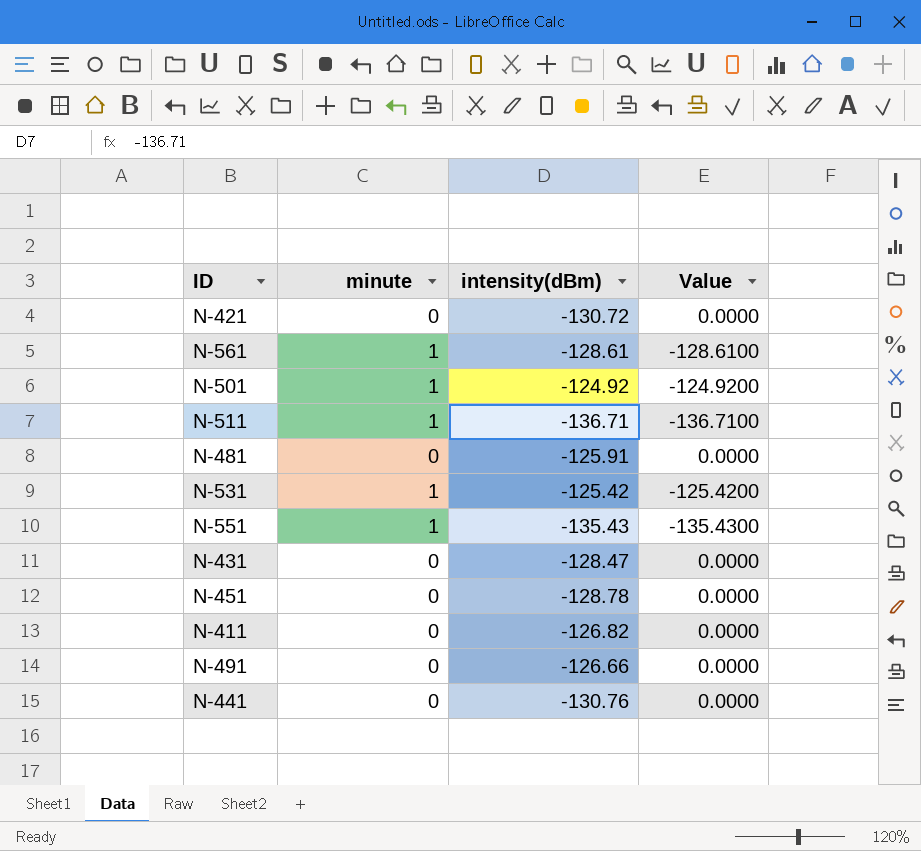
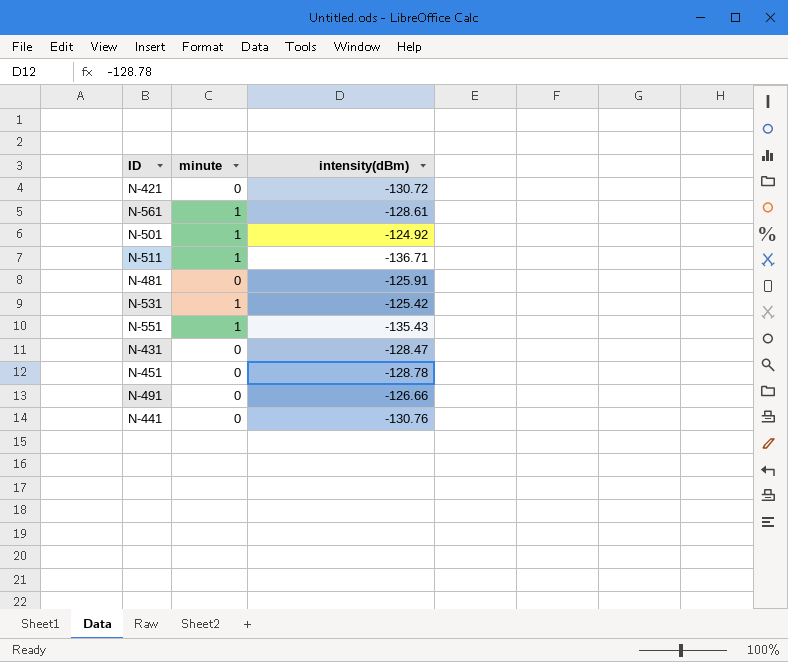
column Value | formula: [minute] * [intensity(dBm)] -> none
row N-411: 0 | -126.82 | 0.0000 -> none

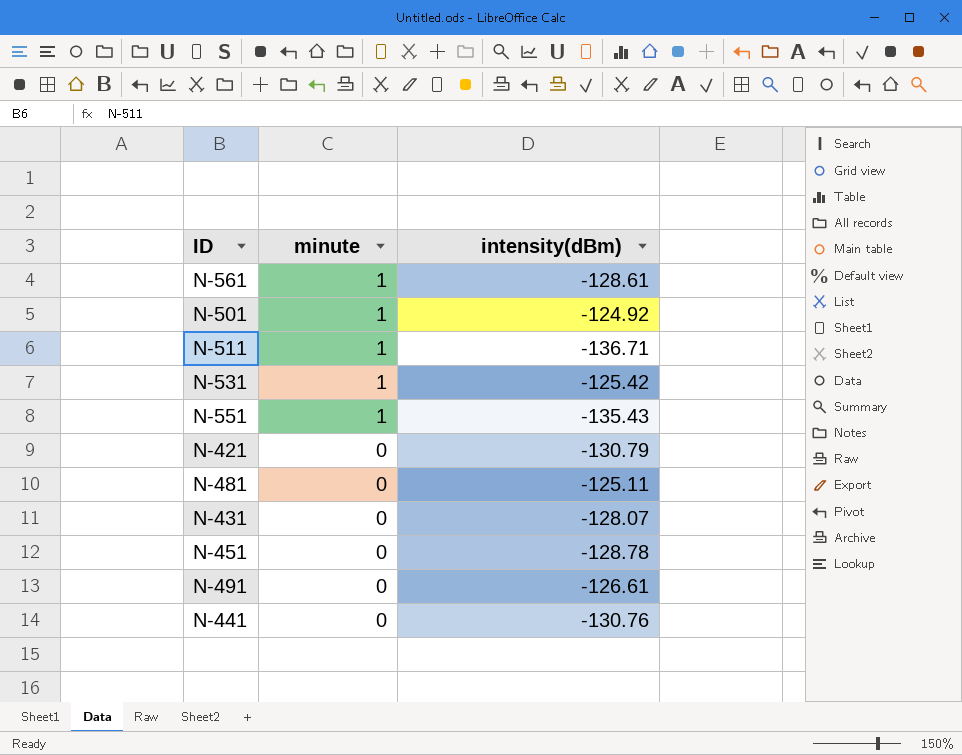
row order: none -> minute descending
N-421 | intensity(dBm): -130.72 -> -130.79
N-481 | intensity(dBm): -125.91 -> -125.11
N-431 | intensity(dBm): -128.47 -> -128.07
N-491 | intensity(dBm): -126.66 -> -126.61

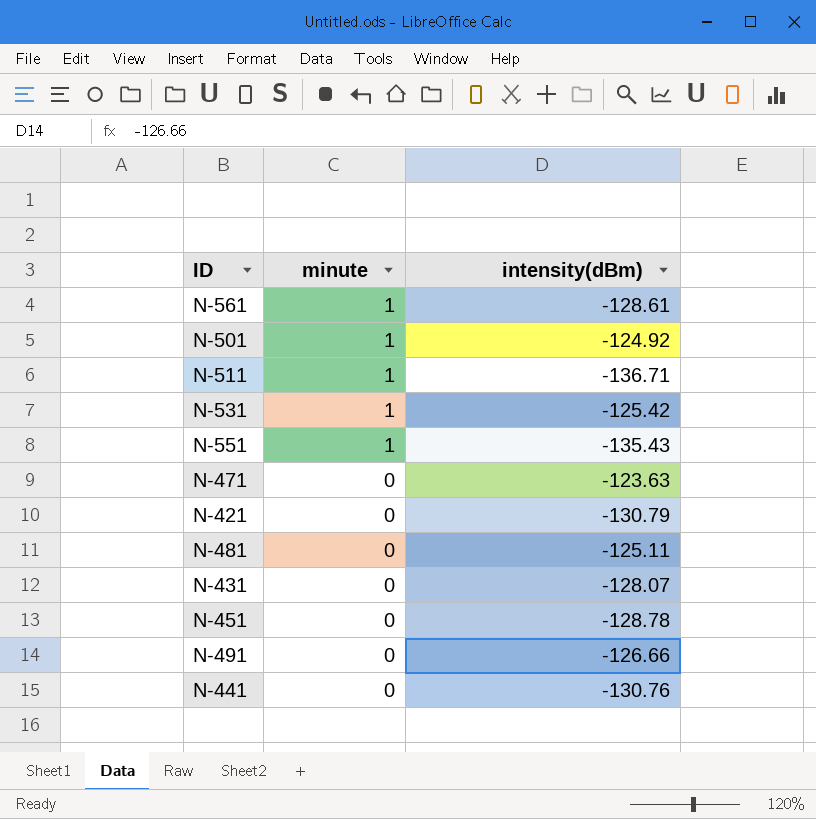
row N-471: none -> 0 | -123.63
N-491 | intensity(dBm): -126.61 -> -126.66

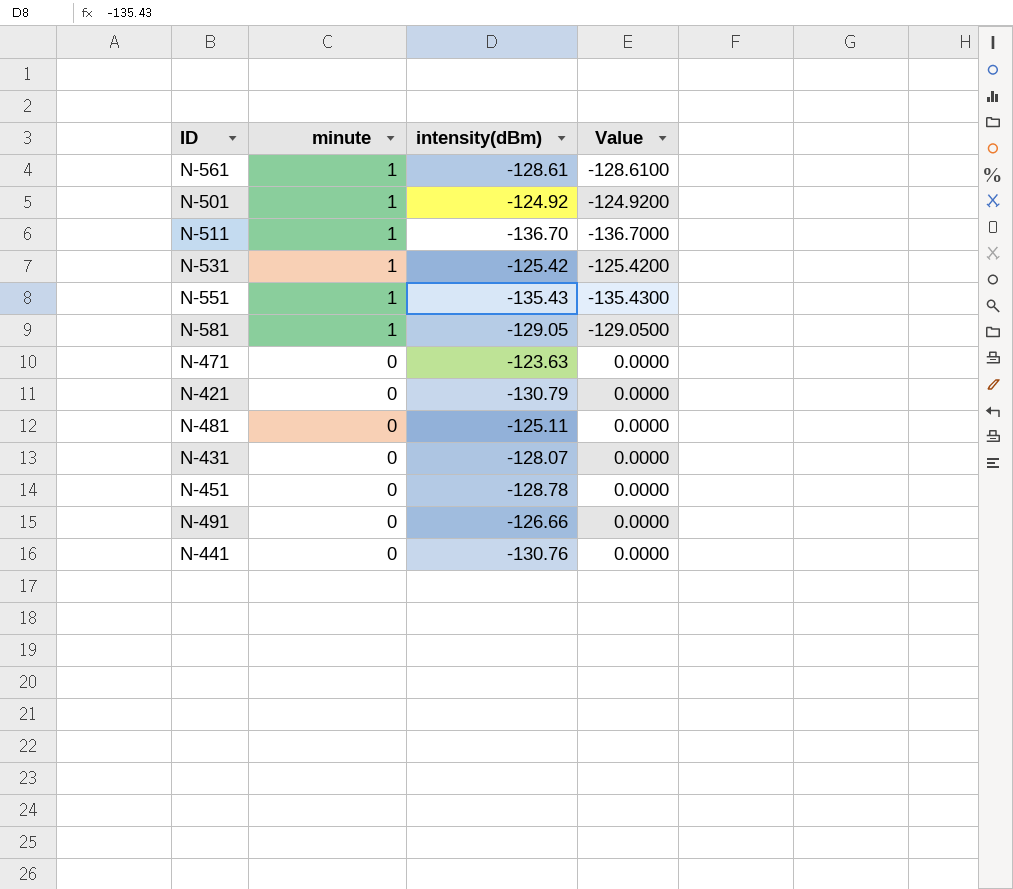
column Value | formula: none -> [minute] * [intensity(dBm)]
N-511 | intensity(dBm): -136.71 -> -136.70
row N-581: none -> 1 | -129.05 | -129.0500

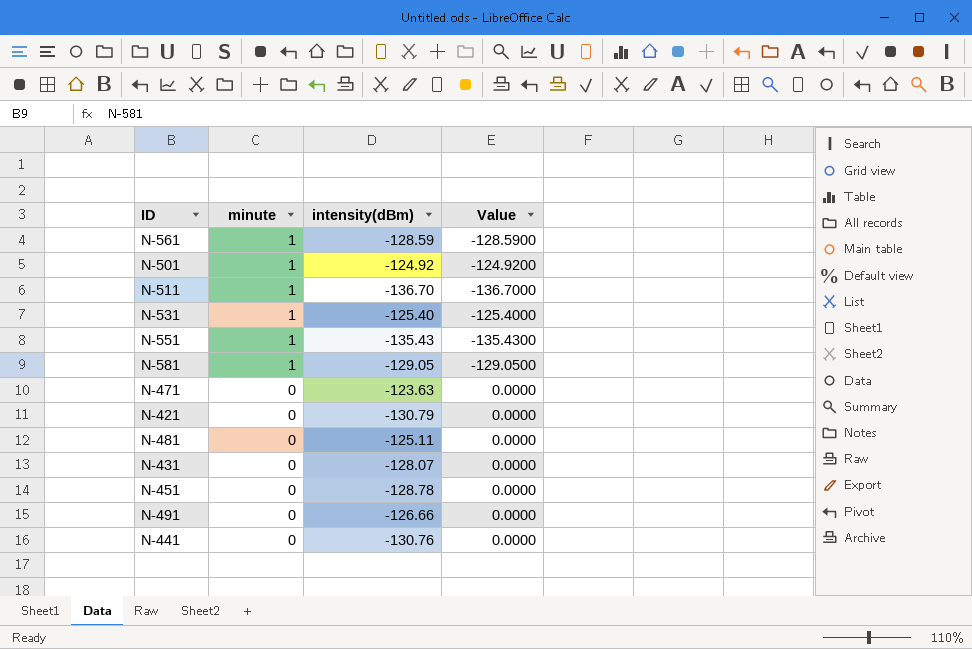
N-561 | intensity(dBm): -128.61 -> -128.59
N-561 | Value: -128.6100 -> -128.5900
N-531 | intensity(dBm): -125.42 -> -125.40
N-531 | Value: -125.4200 -> -125.4000

